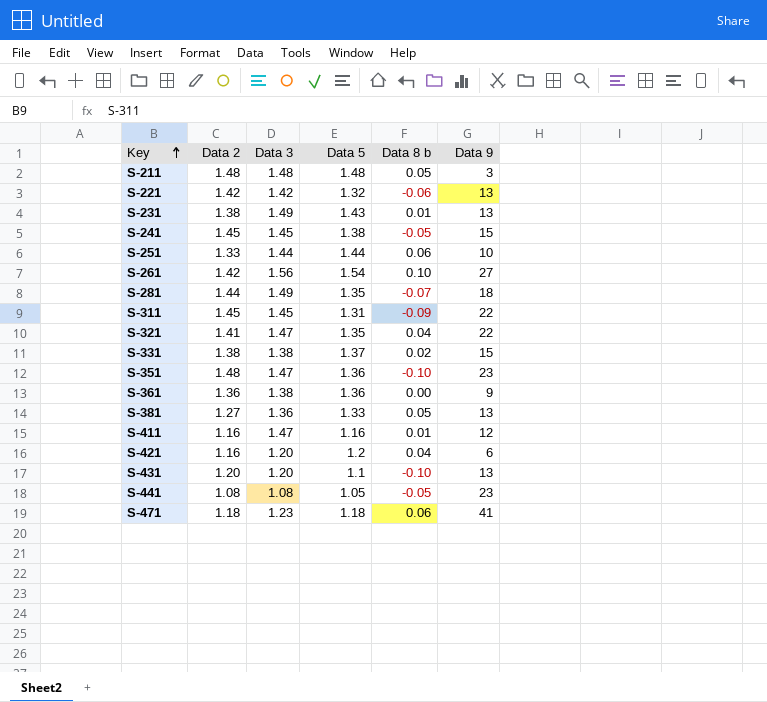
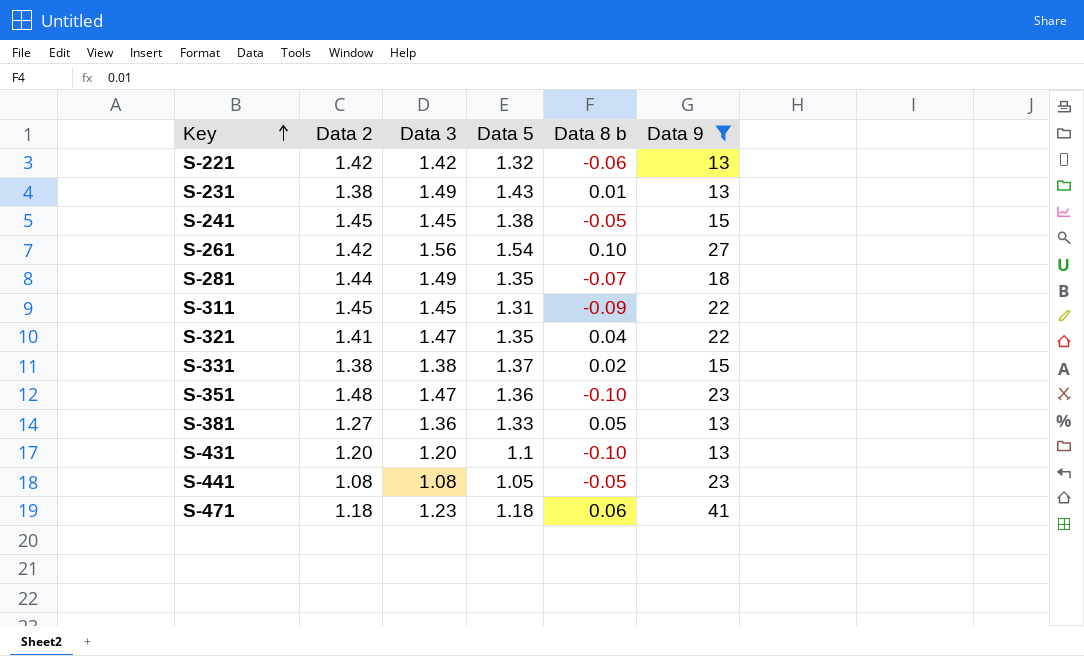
filter: none -> Data 9 >= 13

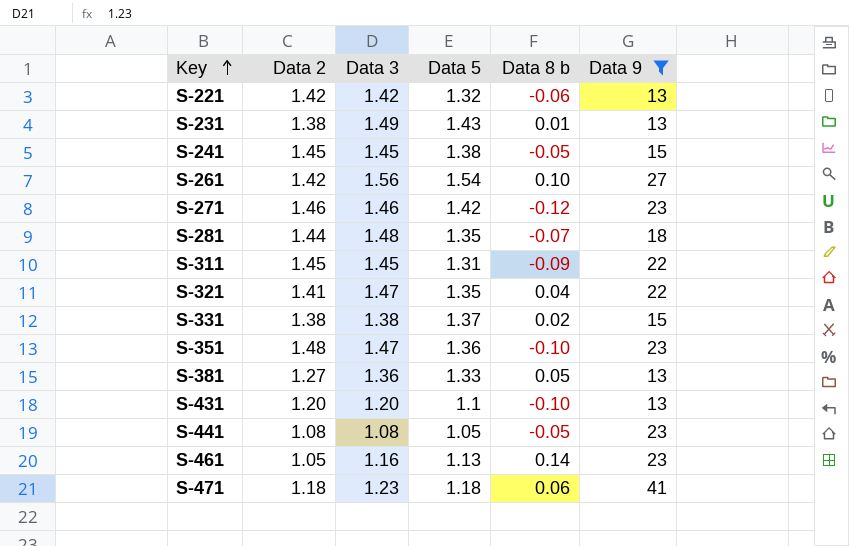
row S-271: none -> 1.46 | 1.46 | 1.42 | -0.12 | 23
S-281 | Data 3: 1.49 -> 1.48
row S-461: none -> 1.05 | 1.16 | 1.13 | 0.14 | 23

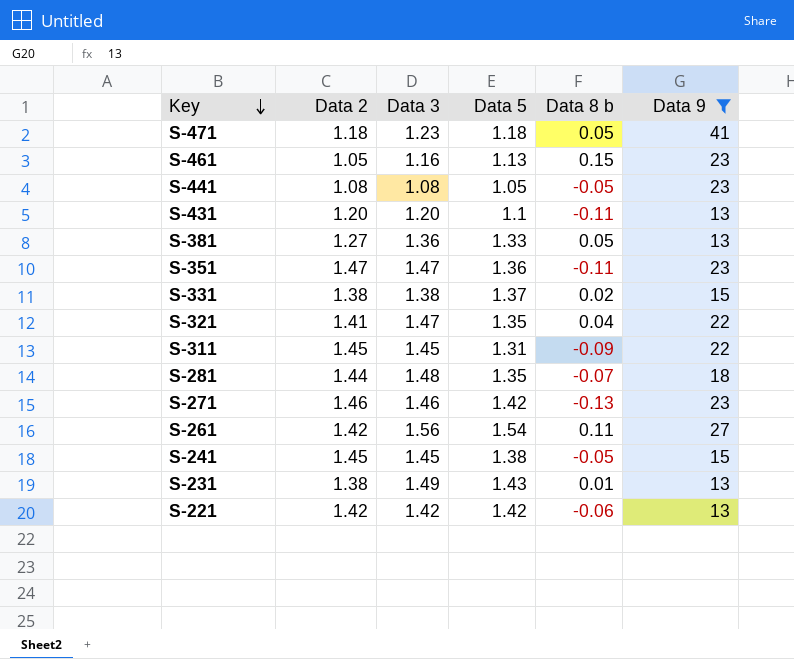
row order: Key ascending -> Key descending
S-471 | Data 8 b: 0.06 -> 0.05
S-461 | Data 8 b: 0.14 -> 0.15
S-431 | Data 8 b: -0.10 -> -0.11
S-351 | Data 2: 1.48 -> 1.47
S-351 | Data 8 b: -0.10 -> -0.11
S-271 | Data 8 b: -0.12 -> -0.13
S-261 | Data 8 b: 0.10 -> 0.11
S-221 | Data 5: 1.32 -> 1.42

